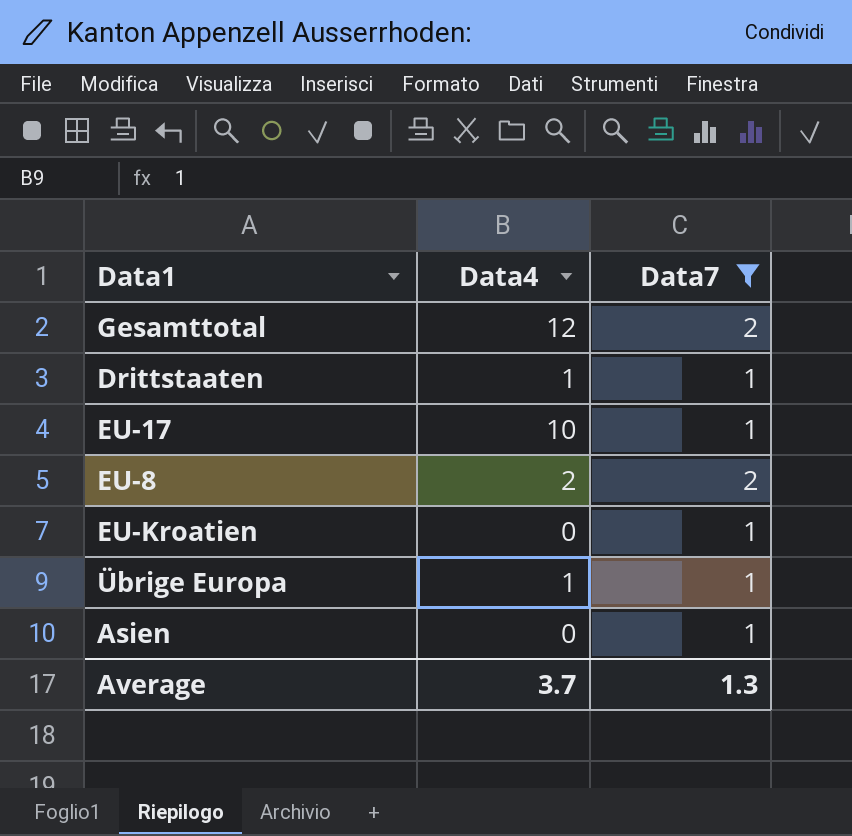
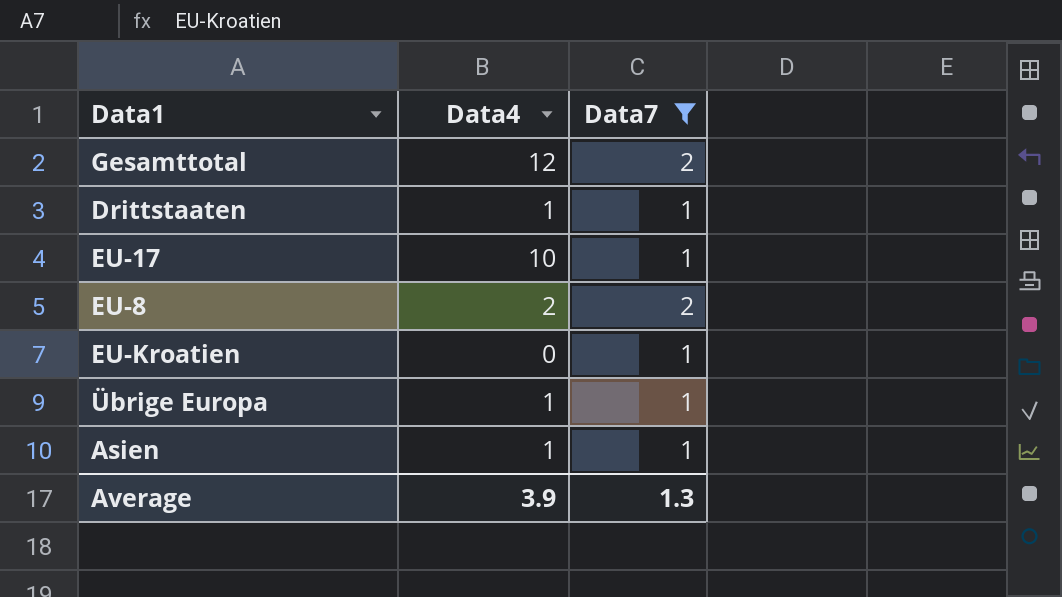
Asien | Data4: 0 -> 1
Average | Data4: 3.7 -> 3.9

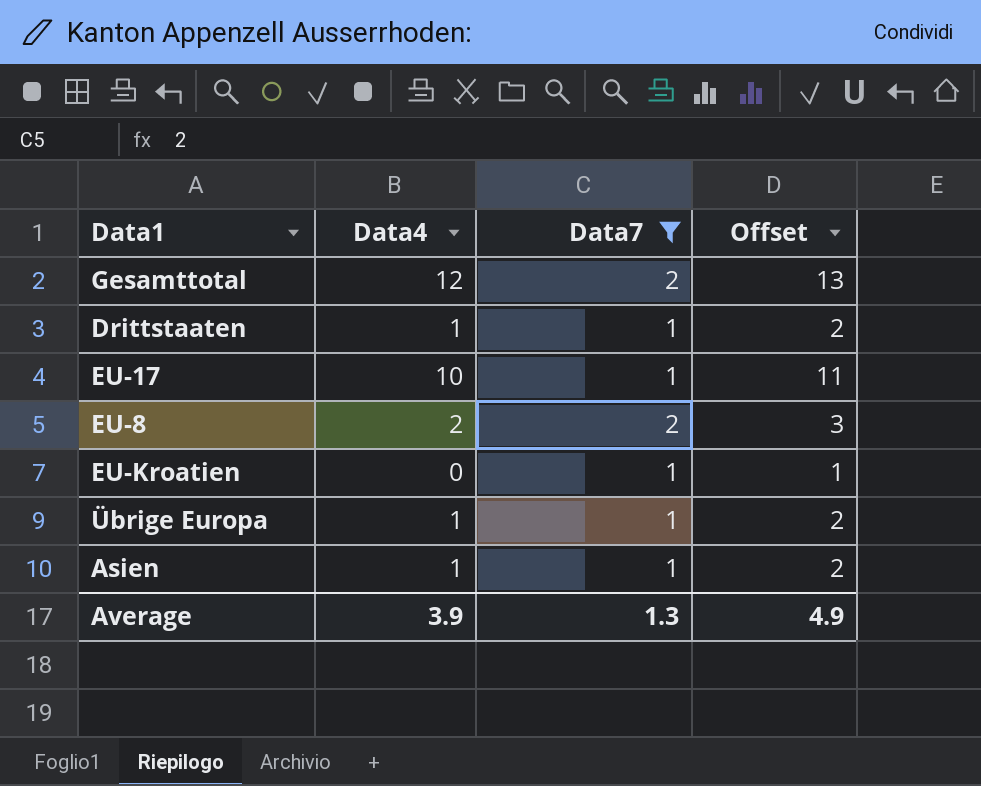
column Offset | formula: none -> [Data4] + 1

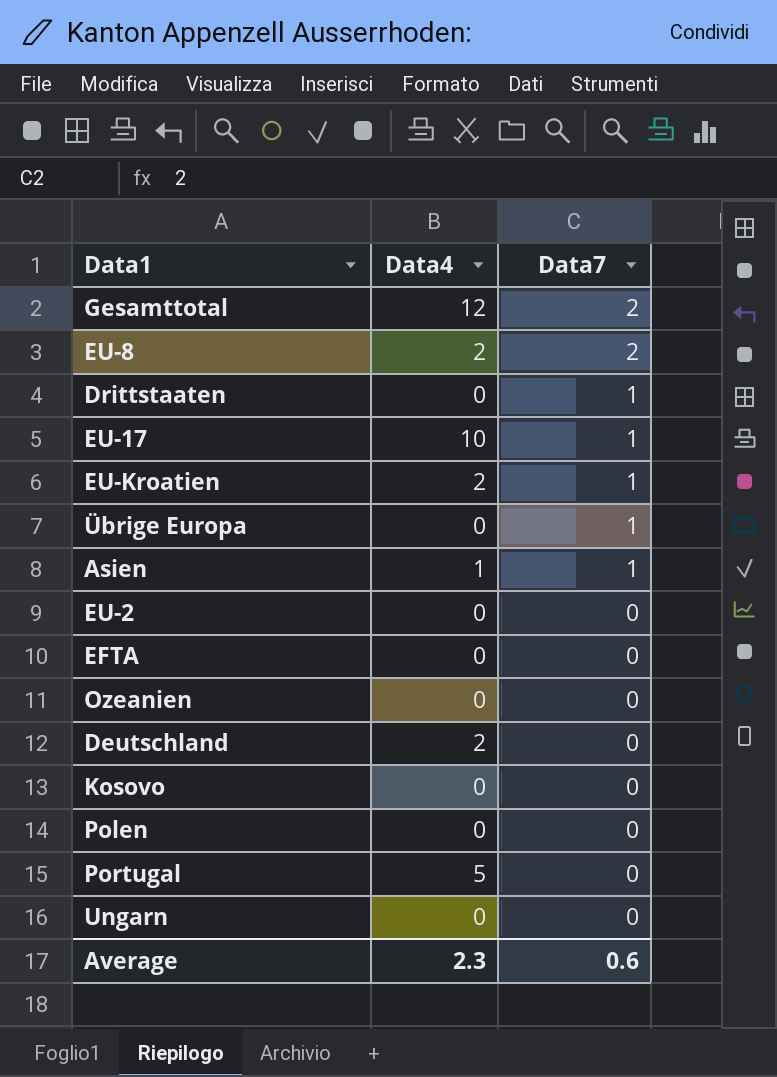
filter: Data7 != 0 -> none
row order: none -> Data7 descending
column Offset | formula: [Data4] + 1 -> none
Drittstaaten | Data4: 1 -> 0
EU-Kroatien | Data4: 0 -> 2
Übrige Europa | Data4: 1 -> 0
Average | Data4: 3.9 -> 2.3
Average | Data7: 1.3 -> 0.6

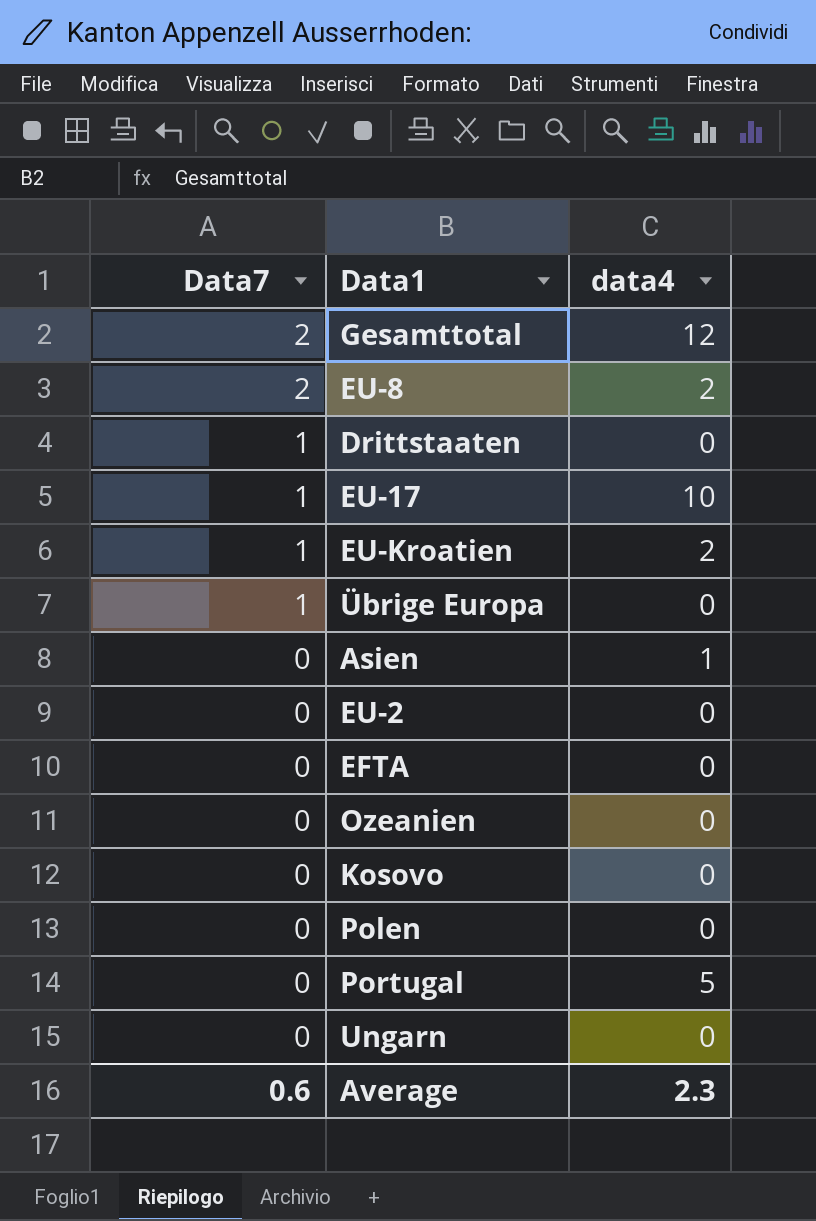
column Data7 | position: 3 -> 1
column name: Data4 -> data4
row Deutschland: 2 | 0 -> none
Asien | Data7: 1 -> 0

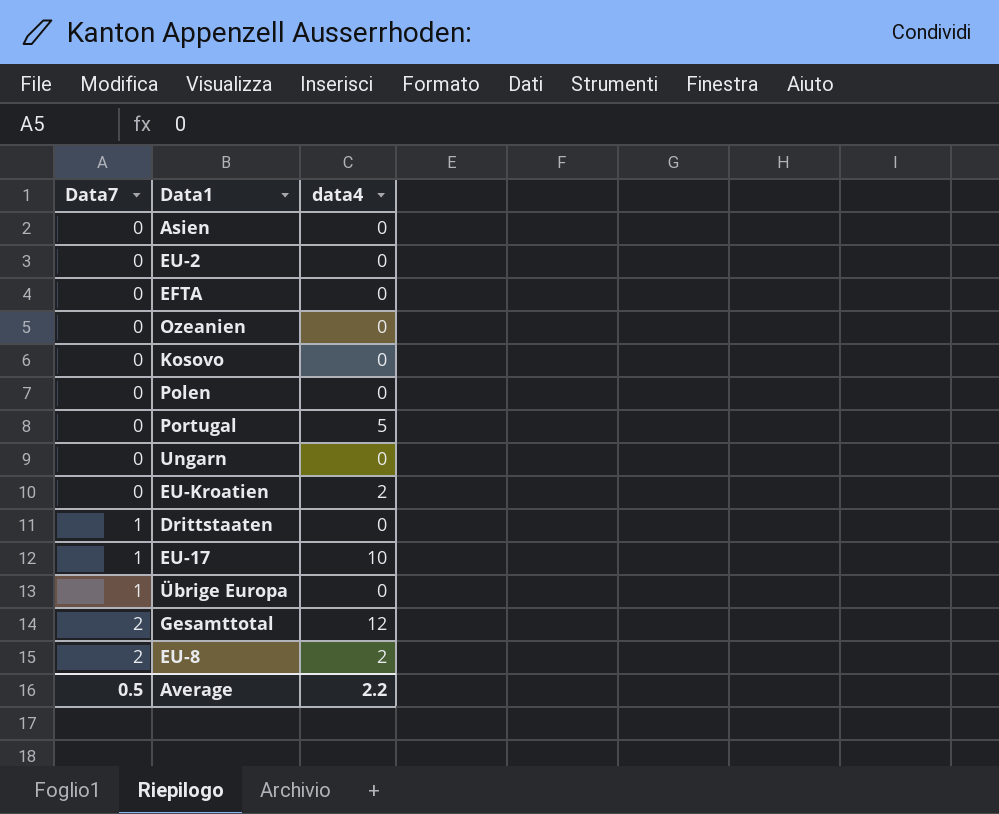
row order: Data7 descending -> Data7 ascending
Asien | data4: 1 -> 0
EU-Kroatien | Data7: 1 -> 0
Average | Data7: 0.6 -> 0.5
Average | data4: 2.3 -> 2.2

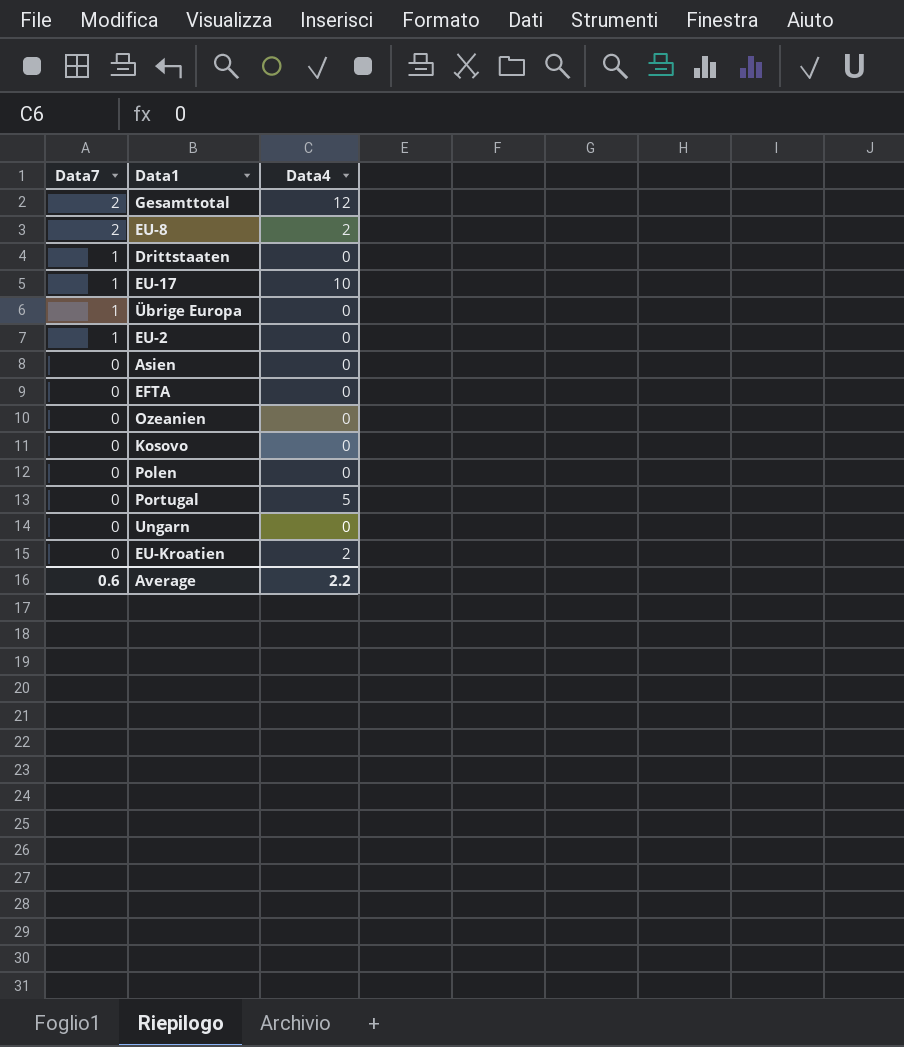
row order: Data7 ascending -> Data7 descending
column name: data4 -> Data4
EU-2 | Data7: 0 -> 1
Average | Data7: 0.5 -> 0.6

